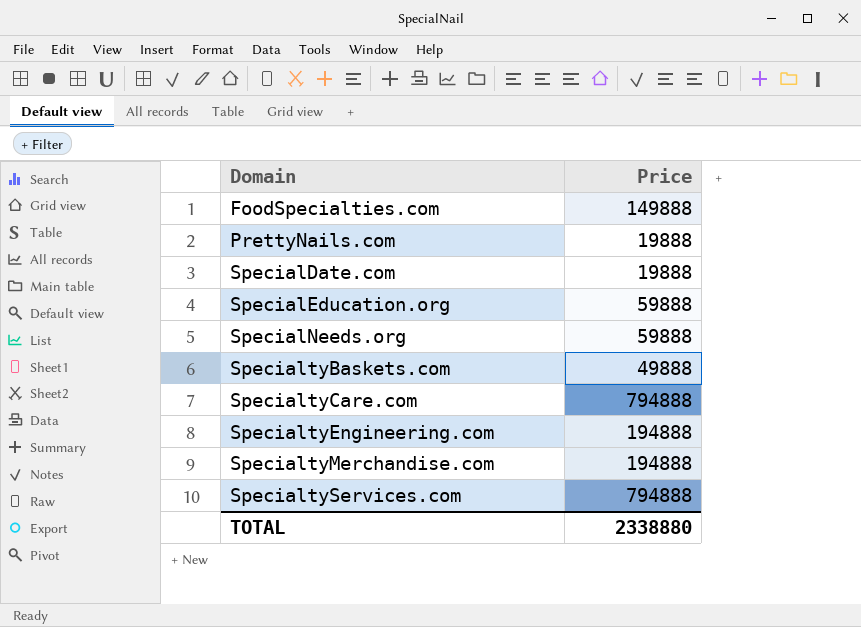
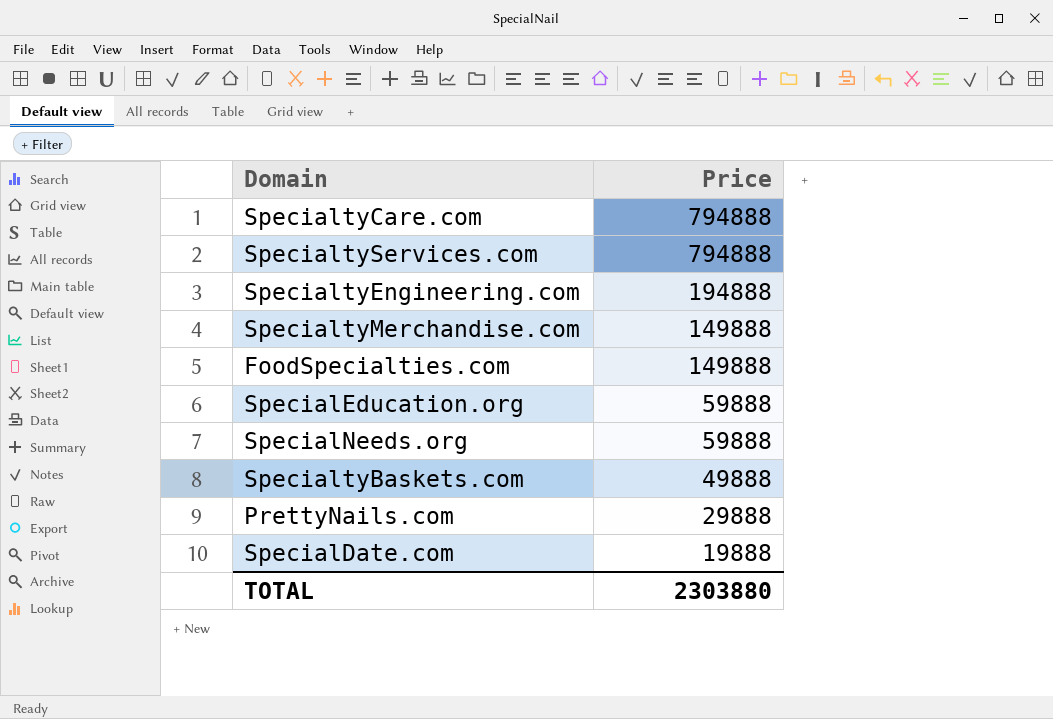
row order: Domain ascending -> Price descending
SpecialtyMerchandise.com | Price: 194888 -> 149888
PrettyNails.com | Price: 19888 -> 29888
TOTAL | Price: 2338880 -> 2303880

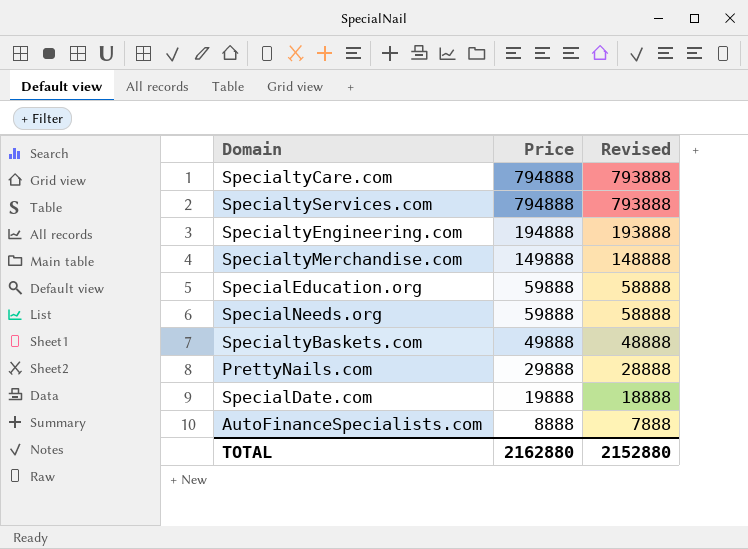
column Revised | formula: none -> [Price] - 1000
row FoodSpecialties.com: 149888 -> none
row AutoFinanceSpecialists.com: none -> 8888 | 7888
TOTAL | Price: 2303880 -> 2162880

